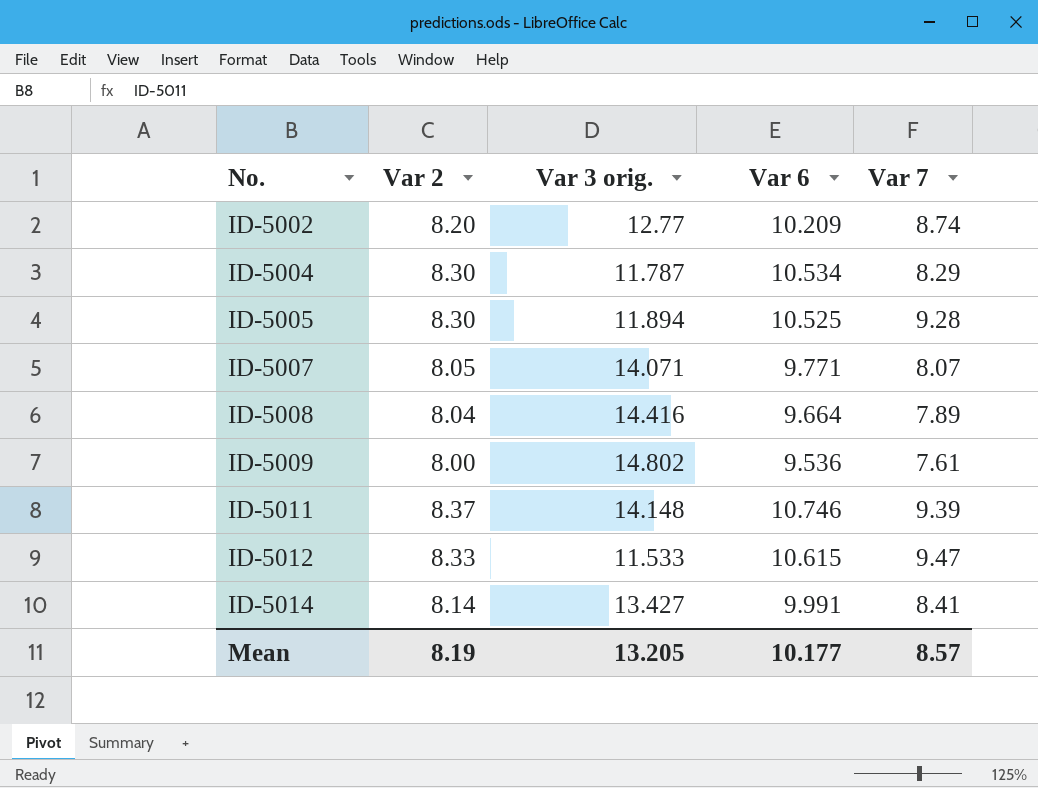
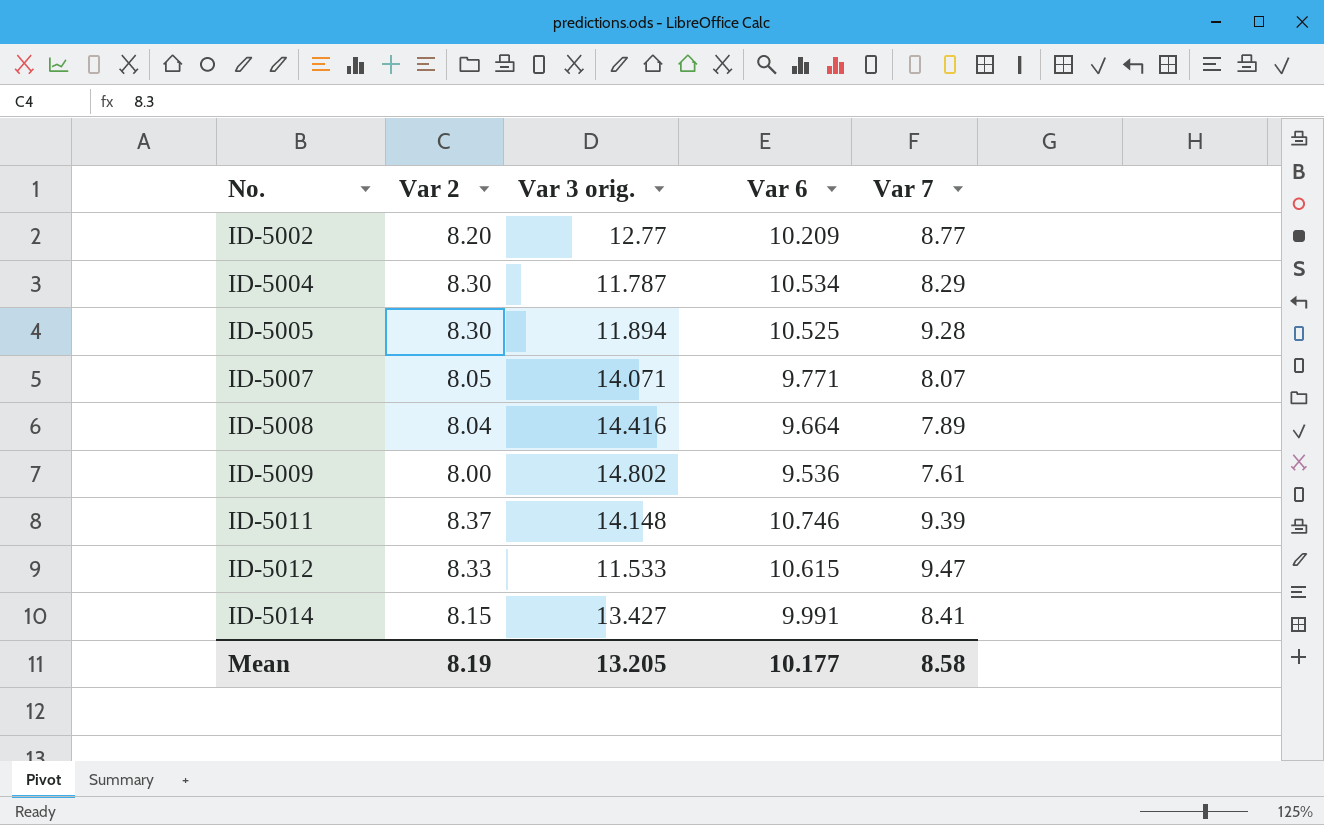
ID-5002 | Var 7: 8.74 -> 8.77
ID-5014 | Var 2: 8.14 -> 8.15
Mean | Var 7: 8.57 -> 8.58

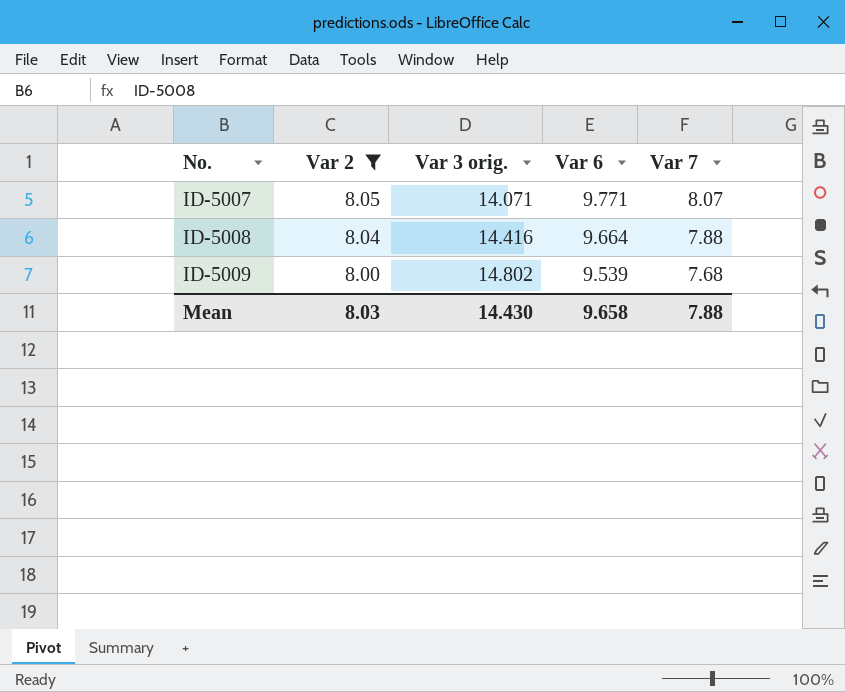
filter: none -> Var 2 <= 8.05
ID-5008 | Var 7: 7.89 -> 7.88
ID-5009 | Var 6: 9.536 -> 9.539
ID-5009 | Var 7: 7.61 -> 7.68
Mean | Var 2: 8.19 -> 8.03
Mean | Var 3 orig.: 13.205 -> 14.430
Mean | Var 6: 10.177 -> 9.658
Mean | Var 7: 8.58 -> 7.88

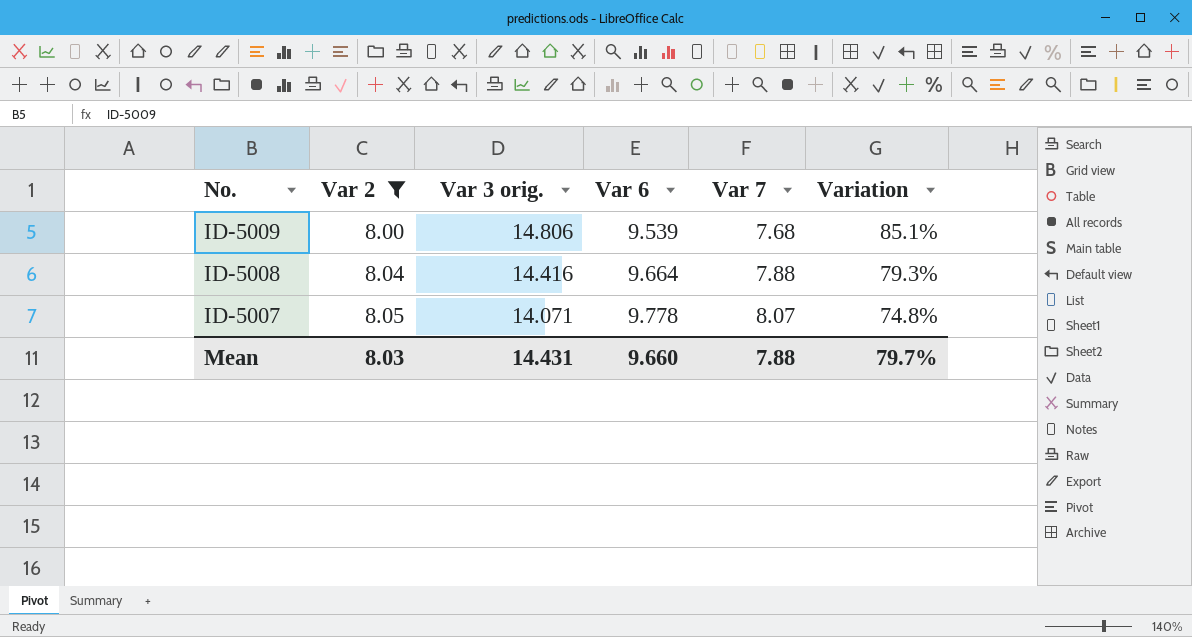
row order: No. ascending -> No. descending
column Variation | formula: none -> ([Var 3 orig.] - [Var 2]) / [Var 2]
ID-5009 | Var 3 orig.: 14.802 -> 14.806
ID-5007 | Var 6: 9.771 -> 9.778
Mean | Var 3 orig.: 14.430 -> 14.431
Mean | Var 6: 9.658 -> 9.660

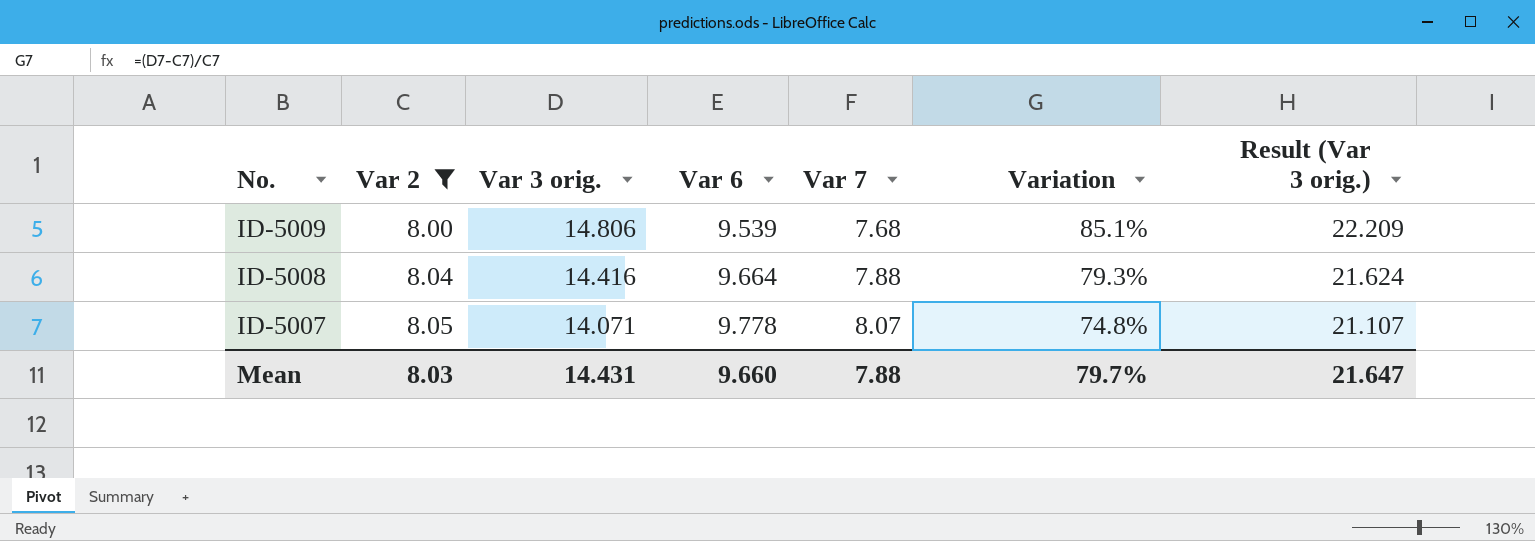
column Result (Var 3 orig.) | formula: none -> [Var 3 orig.] * 1.5

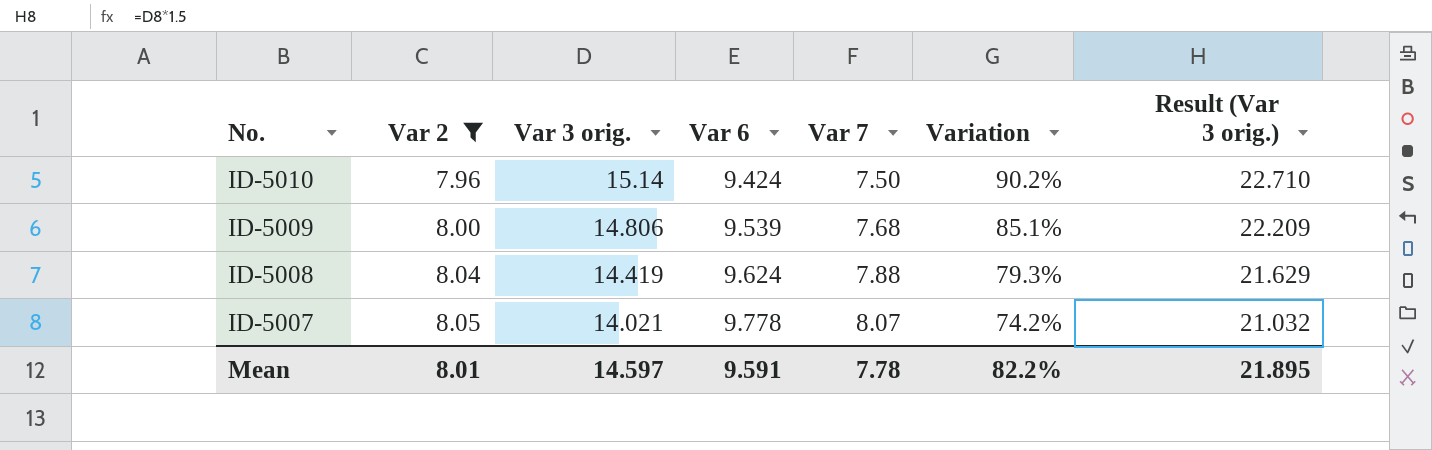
row ID-5010: none -> 7.96 | 15.14 | 9.424 | 7.50 | 90.2% | 22.710
ID-5008 | Var 3 orig.: 14.416 -> 14.419
ID-5008 | Var 6: 9.664 -> 9.624
ID-5008 | Result (Var 3 orig.): 21.624 -> 21.629
ID-5007 | Var 3 orig.: 14.071 -> 14.021
ID-5007 | Variation: 74.8% -> 74.2%
ID-5007 | Result (Var 3 orig.): 21.107 -> 21.032
Mean | Var 2: 8.03 -> 8.01
Mean | Var 3 orig.: 14.431 -> 14.597
Mean | Var 6: 9.660 -> 9.591
Mean | Var 7: 7.88 -> 7.78
Mean | Variation: 79.7% -> 82.2%
Mean | Result (Var 3 orig.): 21.647 -> 21.895

